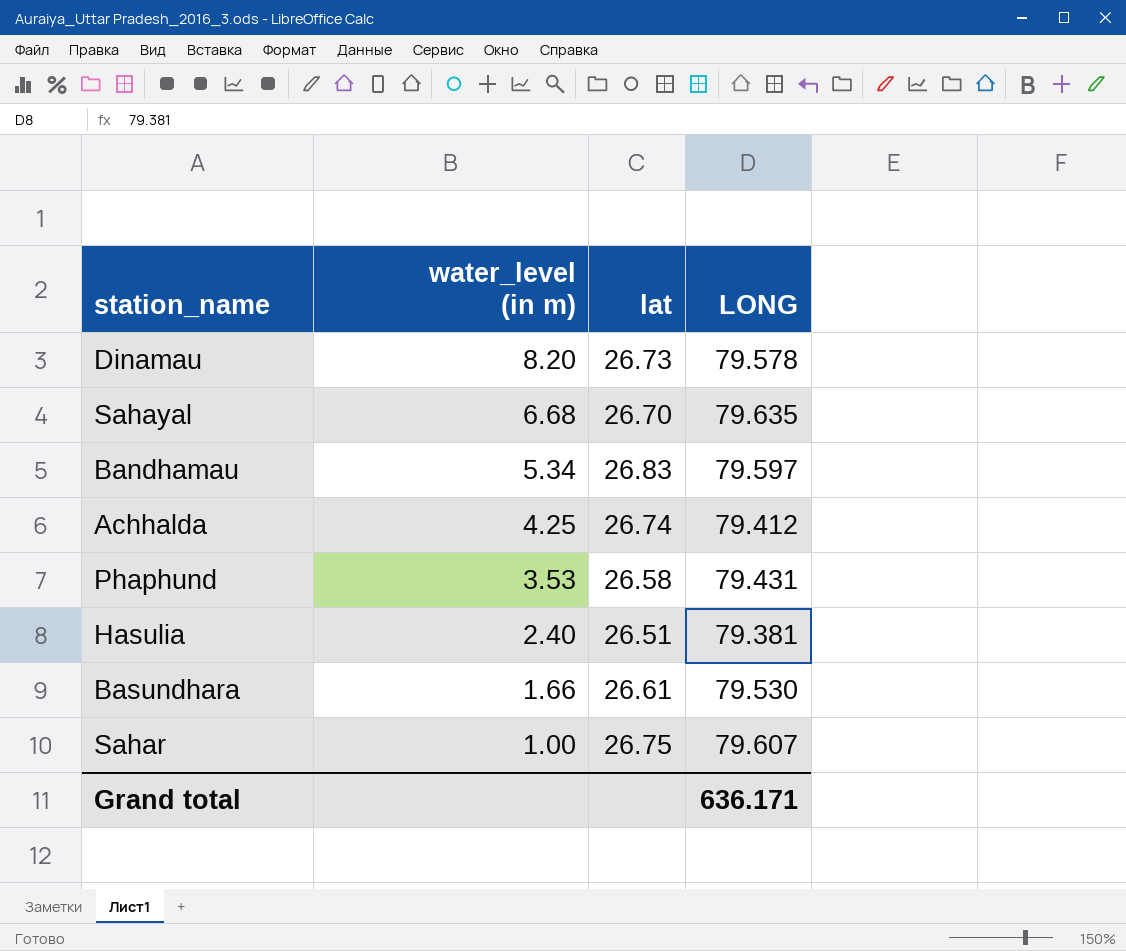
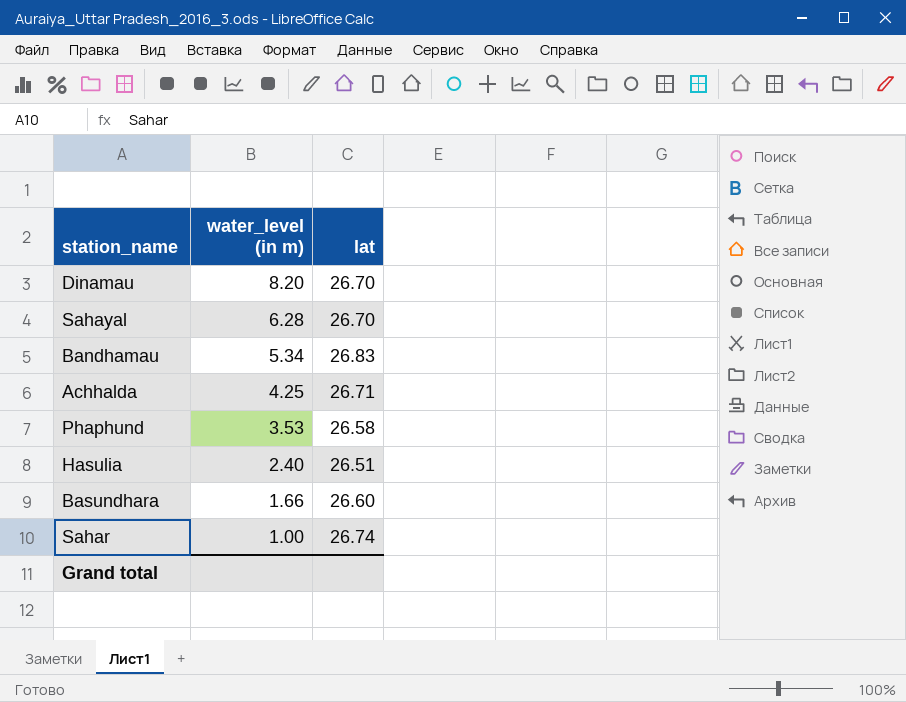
column LONG | position: 4 -> none
Dinamau | lat: 26.73 -> 26.70
Sahayal | water_level (in m): 6.68 -> 6.28
Achhalda | lat: 26.74 -> 26.71
Basundhara | lat: 26.61 -> 26.60
Sahar | lat: 26.75 -> 26.74

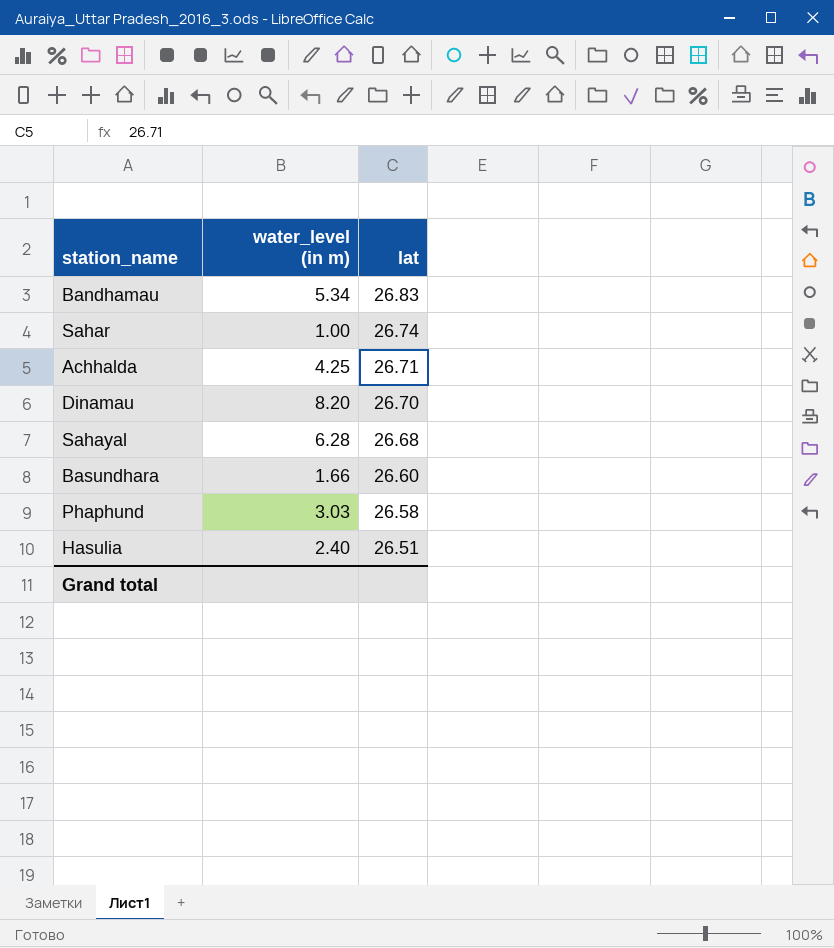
row order: water_level (in m) descending -> lat descending
Sahayal | lat: 26.70 -> 26.68
Phaphund | water_level (in m): 3.53 -> 3.03

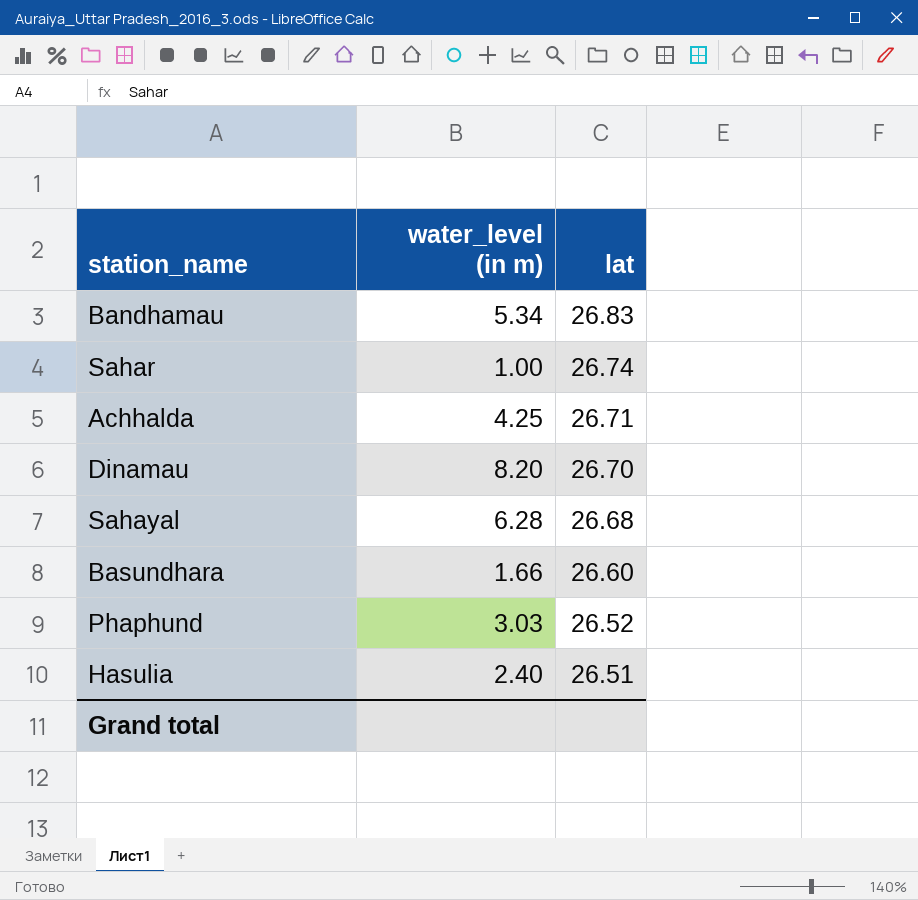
Phaphund | lat: 26.58 -> 26.52

